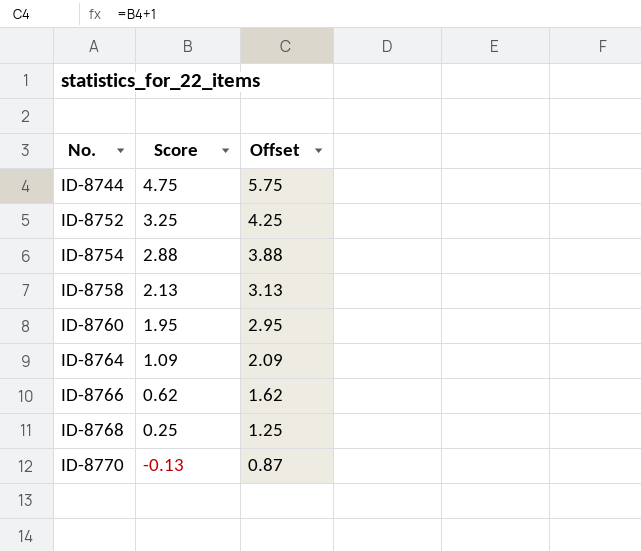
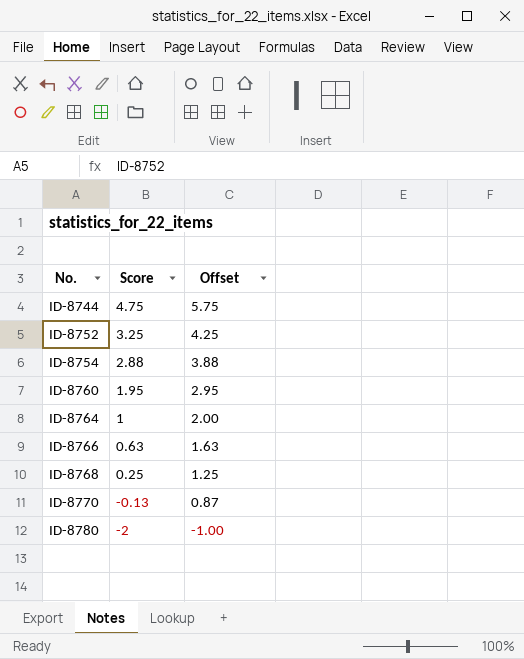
row ID-8758: 2.13 | 3.13 -> none
ID-8764 | Score: 1.09 -> 1
ID-8764 | Offset: 2.09 -> 2.00
ID-8766 | Score: 0.62 -> 0.63
ID-8766 | Offset: 1.62 -> 1.63
row ID-8780: none -> -2 | -1.00

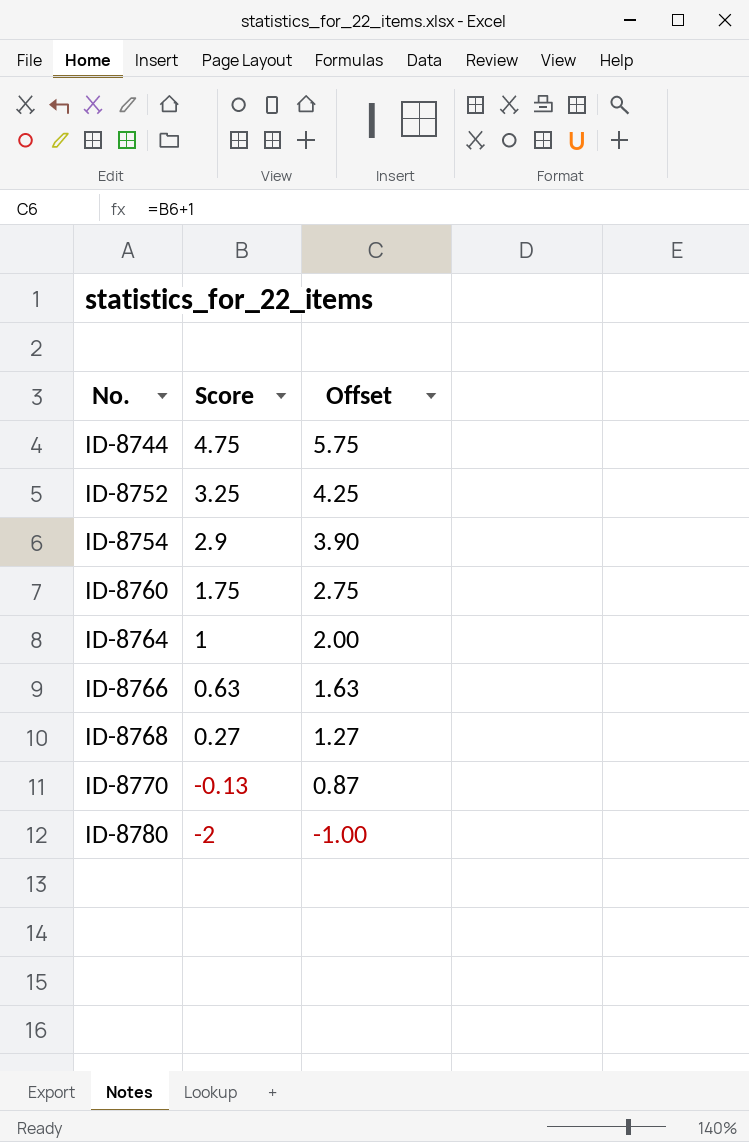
ID-8754 | Score: 2.88 -> 2.9
ID-8754 | Offset: 3.88 -> 3.90
ID-8760 | Score: 1.95 -> 1.75
ID-8760 | Offset: 2.95 -> 2.75
ID-8768 | Score: 0.25 -> 0.27
ID-8768 | Offset: 1.25 -> 1.27

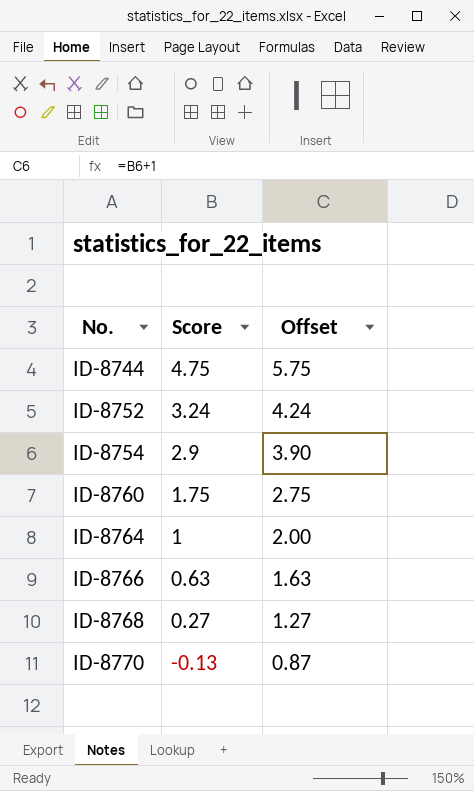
row ID-8780: -2 | -1.00 -> none
ID-8752 | Score: 3.25 -> 3.24
ID-8752 | Offset: 4.25 -> 4.24

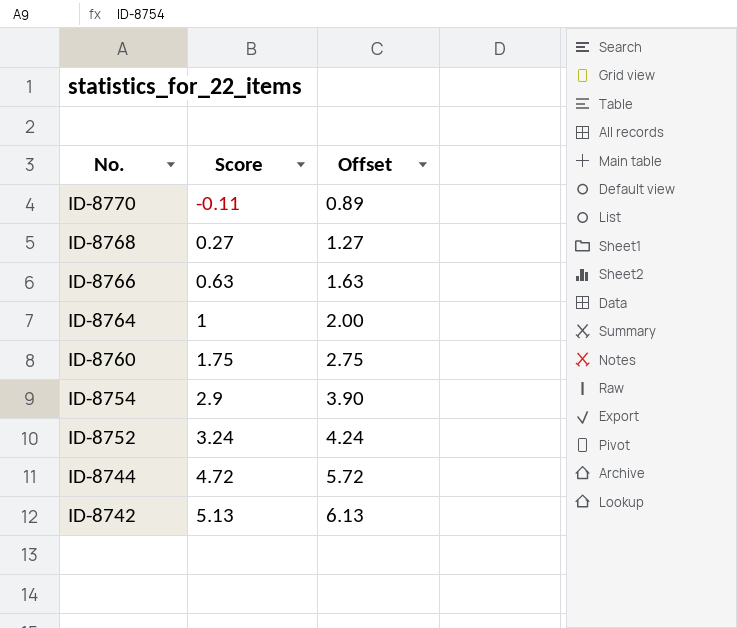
row order: No. ascending -> No. descending
ID-8770 | Score: -0.13 -> -0.11
ID-8770 | Offset: 0.87 -> 0.89
ID-8744 | Score: 4.75 -> 4.72
ID-8744 | Offset: 5.75 -> 5.72
row ID-8742: none -> 5.13 | 6.13

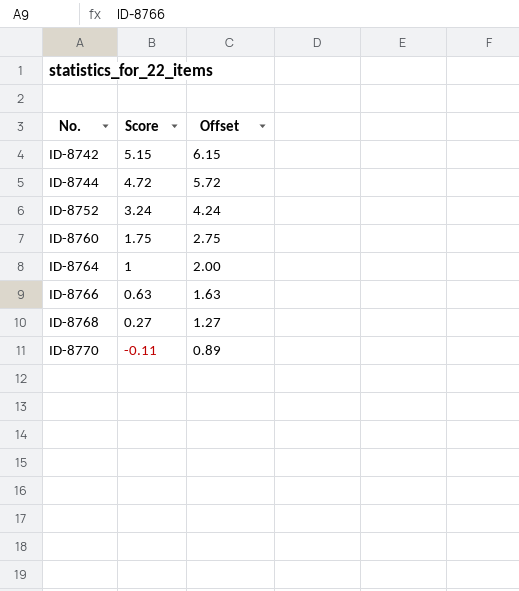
row order: No. descending -> No. ascending
row ID-8754: 2.9 | 3.90 -> none
ID-8742 | Score: 5.13 -> 5.15
ID-8742 | Offset: 6.13 -> 6.15

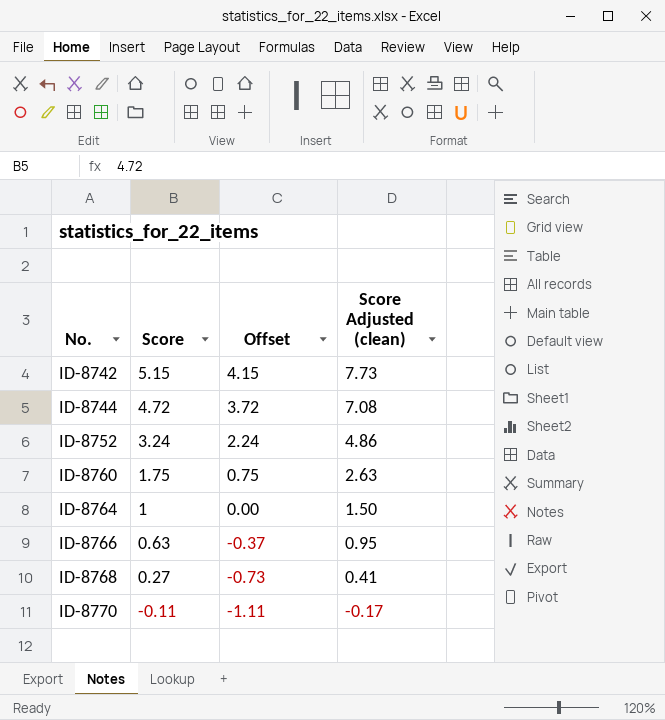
column Offset | formula: [Score] + 1 -> [Score] - 1
column Score Adjusted (clean) | formula: none -> [Score] * 1.5

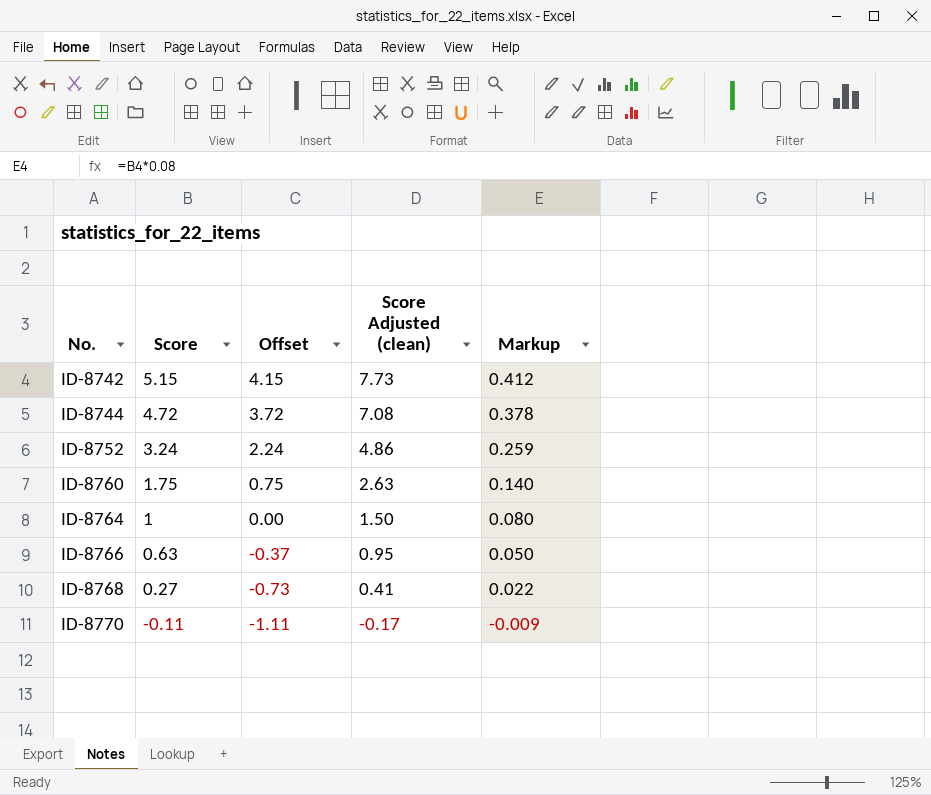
column Markup | formula: none -> [Score] * 0.08

